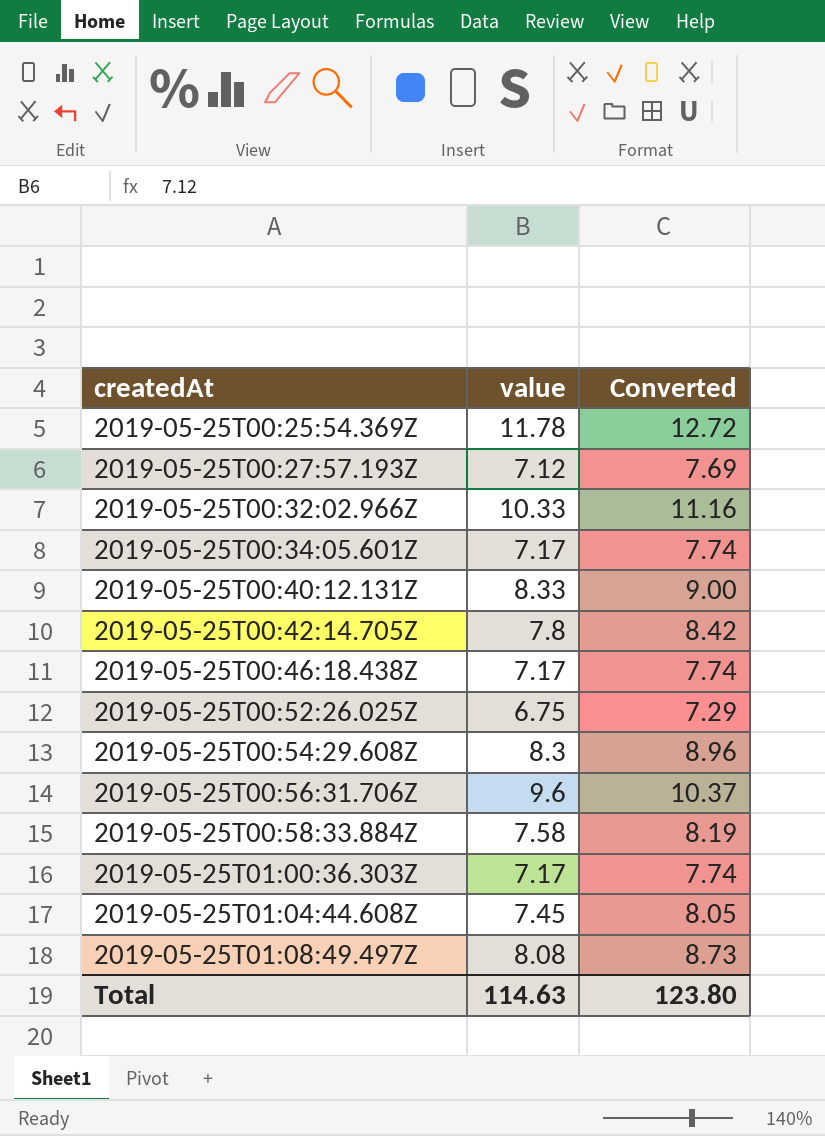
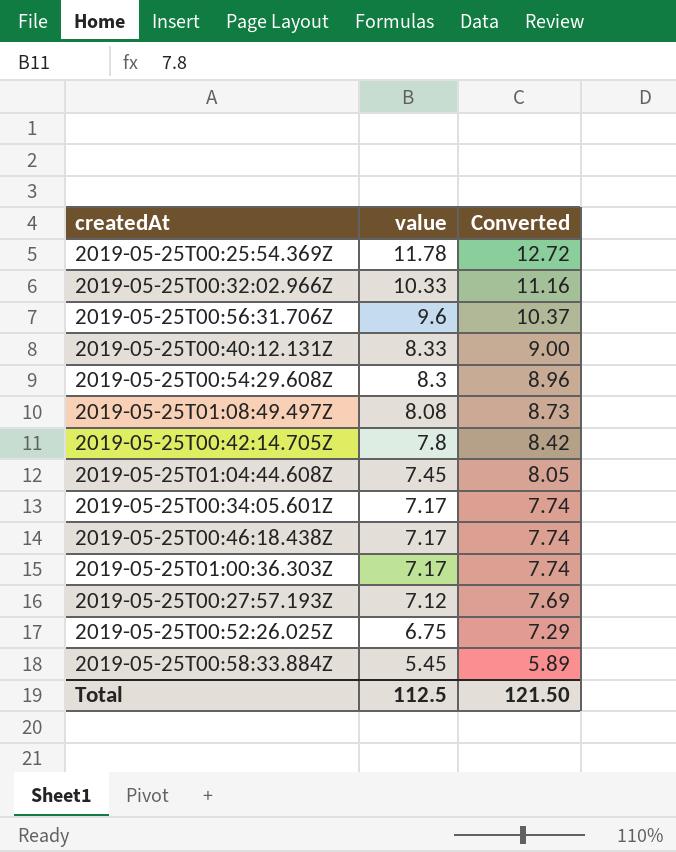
row order: createdAt ascending -> value descending
2019-05-25T00:58:33.884Z | value: 7.58 -> 5.45
2019-05-25T00:58:33.884Z | Converted: 8.19 -> 5.89
Total | value: 114.63 -> 112.5
Total | Converted: 123.80 -> 121.50

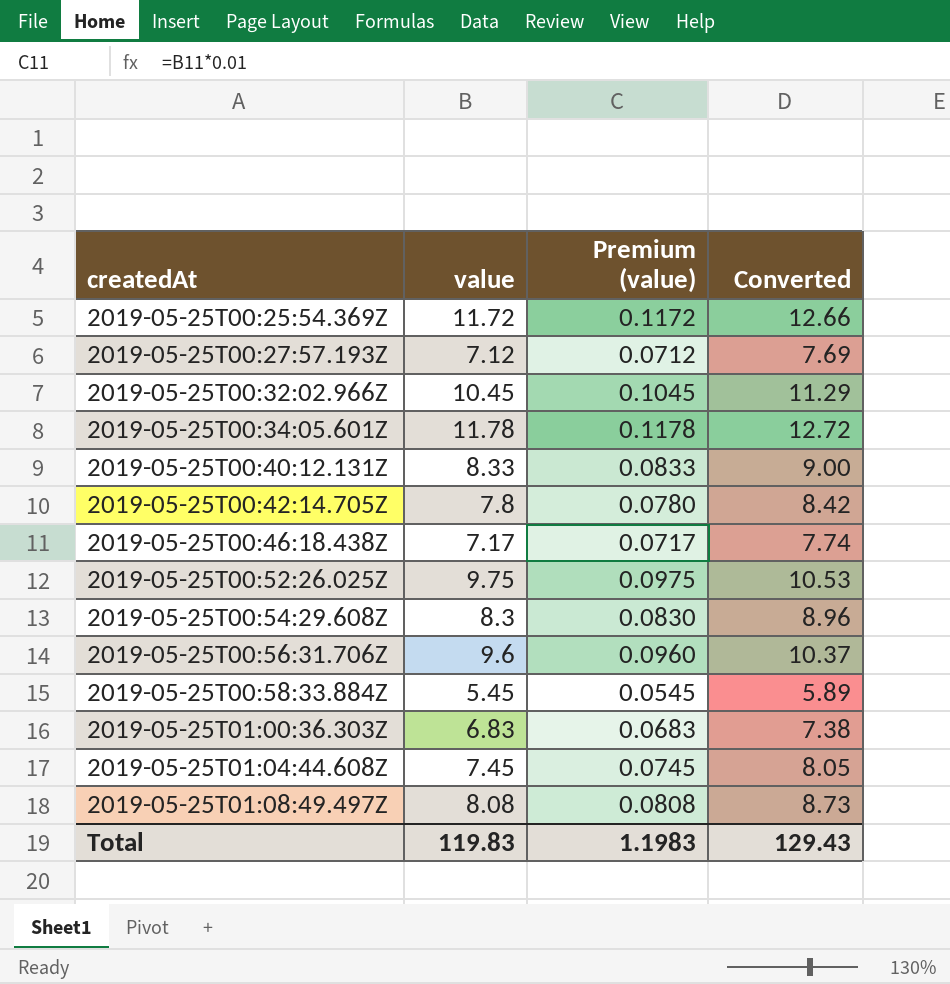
row order: value descending -> createdAt ascending
column Premium (value) | formula: none -> [value] * 0.01
2019-05-25T00:25:54.369Z | value: 11.78 -> 11.72
2019-05-25T00:25:54.369Z | Converted: 12.72 -> 12.66
2019-05-25T00:32:02.966Z | value: 10.33 -> 10.45
2019-05-25T00:32:02.966Z | Converted: 11.16 -> 11.29
2019-05-25T00:34:05.601Z | value: 7.17 -> 11.78
2019-05-25T00:34:05.601Z | Converted: 7.74 -> 12.72
2019-05-25T00:52:26.025Z | value: 6.75 -> 9.75
2019-05-25T00:52:26.025Z | Converted: 7.29 -> 10.53
2019-05-25T01:00:36.303Z | value: 7.17 -> 6.83
2019-05-25T01:00:36.303Z | Converted: 7.74 -> 7.38
Total | value: 112.5 -> 119.83
Total | Converted: 121.50 -> 129.43

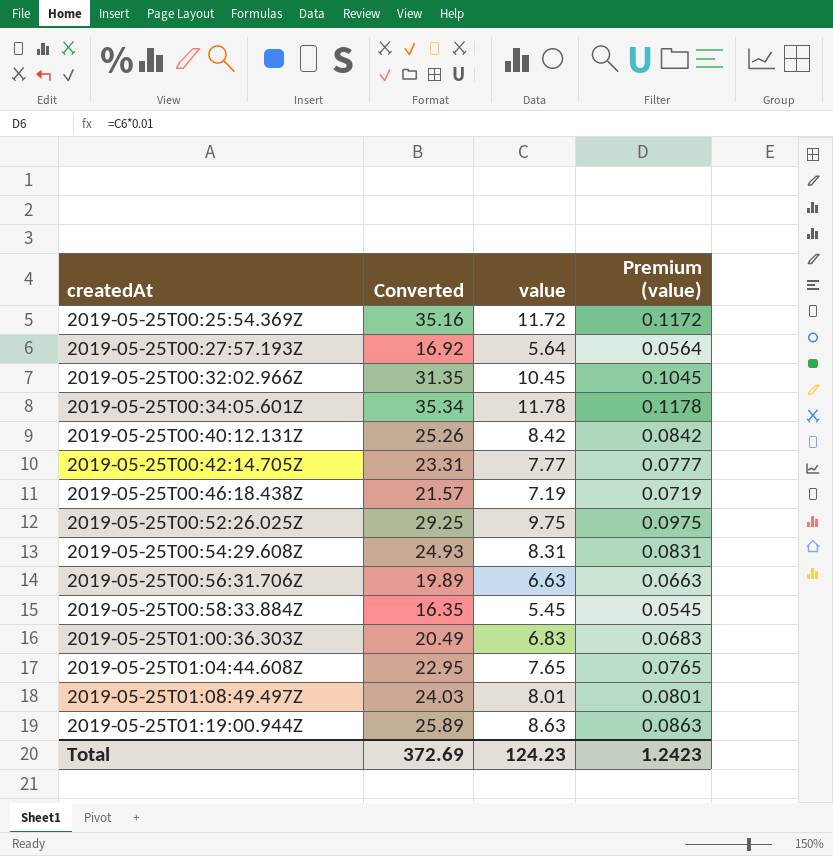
column Converted | formula: [value] * 1.08 -> [value] * 3
column Converted | position: 4 -> 2
2019-05-25T00:27:57.193Z | value: 7.12 -> 5.64
2019-05-25T00:27:57.193Z | Premium (value): 0.0712 -> 0.0564
2019-05-25T00:40:12.131Z | value: 8.33 -> 8.42
2019-05-25T00:40:12.131Z | Premium (value): 0.0833 -> 0.0842
2019-05-25T00:42:14.705Z | value: 7.8 -> 7.77
2019-05-25T00:42:14.705Z | Premium (value): 0.0780 -> 0.0777
2019-05-25T00:46:18.438Z | value: 7.17 -> 7.19
2019-05-25T00:46:18.438Z | Premium (value): 0.0717 -> 0.0719
2019-05-25T00:54:29.608Z | value: 8.3 -> 8.31
2019-05-25T00:54:29.608Z | Premium (value): 0.0830 -> 0.0831
2019-05-25T00:56:31.706Z | value: 9.6 -> 6.63
2019-05-25T00:56:31.706Z | Premium (value): 0.0960 -> 0.0663
2019-05-25T01:04:44.608Z | value: 7.45 -> 7.65
2019-05-25T01:04:44.608Z | Premium (value): 0.0745 -> 0.0765
2019-05-25T01:08:49.497Z | value: 8.08 -> 8.01
2019-05-25T01:08:49.497Z | Premium (value): 0.0808 -> 0.0801
row 2019-05-25T01:19:00.944Z: none -> 25.89 | 8.63 | 0.0863
Total | Converted: 129.43 -> 372.69
Total | value: 119.83 -> 124.23
Total | Premium (value): 1.1983 -> 1.2423

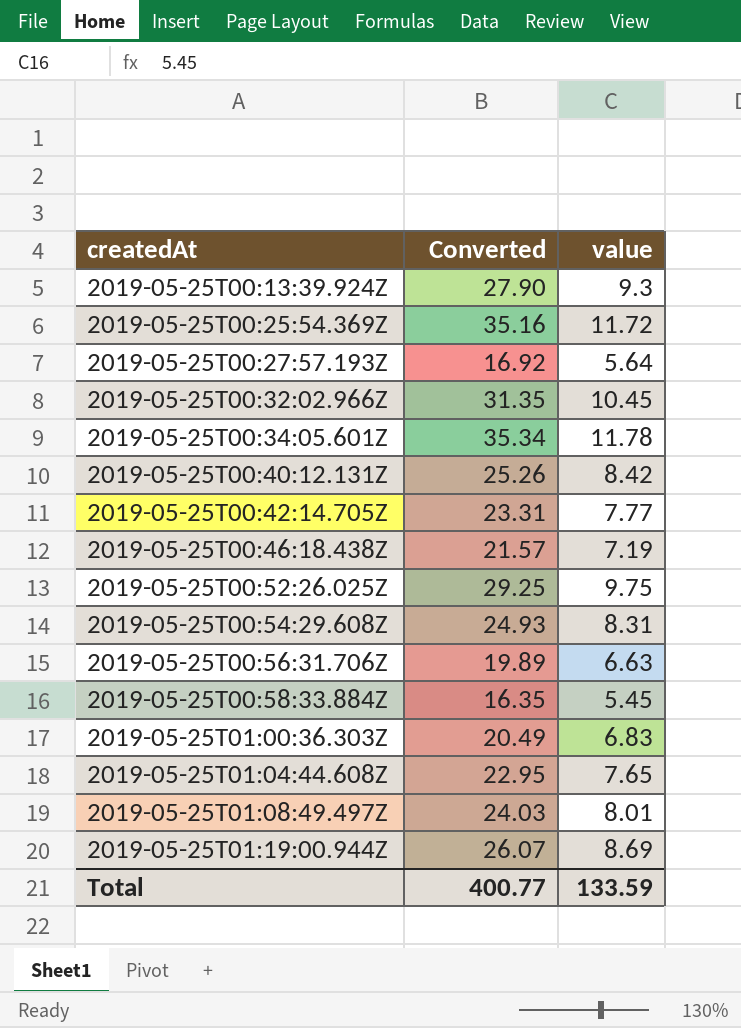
column Premium (value) | formula: [value] * 0.01 -> none
row 2019-05-25T00:13:39.924Z: none -> 27.90 | 9.3
2019-05-25T01:19:00.944Z | Converted: 25.89 -> 26.07
2019-05-25T01:19:00.944Z | value: 8.63 -> 8.69
Total | Converted: 372.69 -> 400.77
Total | value: 124.23 -> 133.59

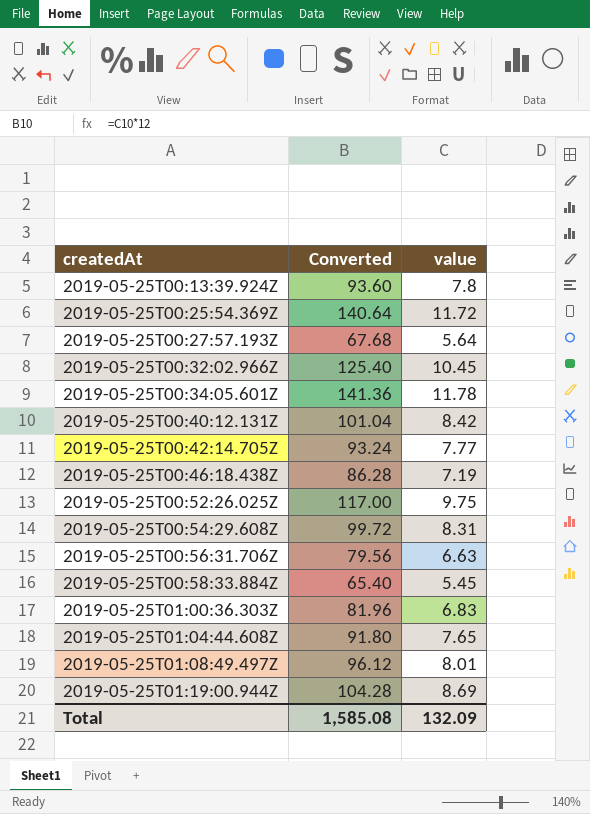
column Converted | formula: [value] * 3 -> [value] * 12
2019-05-25T00:13:39.924Z | value: 9.3 -> 7.8
Total | Converted: 400.77 -> 1,585.08
Total | value: 133.59 -> 132.09

